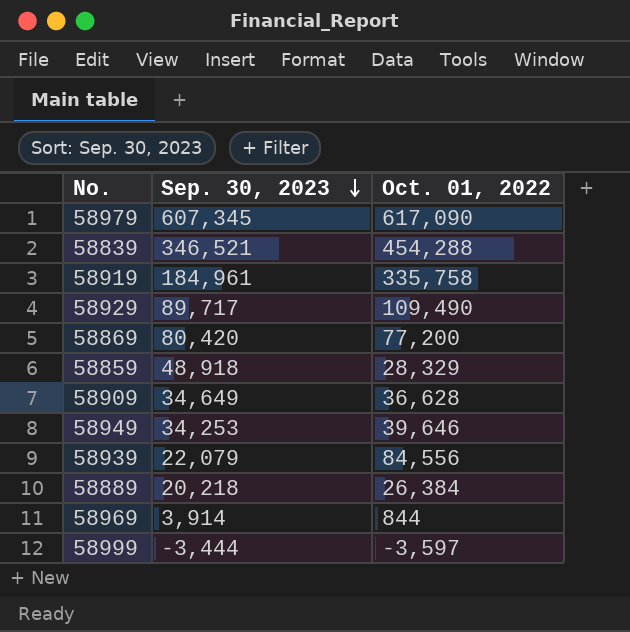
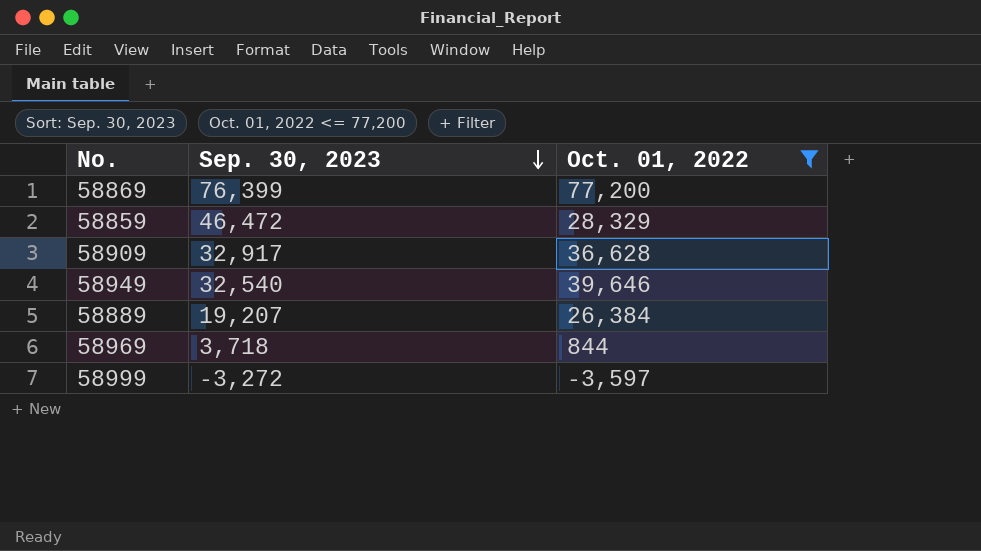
filter: none -> Oct. 01, 2022 <= 77,200
58869 | Sep. 30, 2023: 80,420 -> 76,399
58859 | Sep. 30, 2023: 48,918 -> 46,472
58909 | Sep. 30, 2023: 34,649 -> 32,917
58949 | Sep. 30, 2023: 34,253 -> 32,540
58889 | Sep. 30, 2023: 20,218 -> 19,207
58969 | Sep. 30, 2023: 3,914 -> 3,718
58999 | Sep. 30, 2023: -3,444 -> -3,272

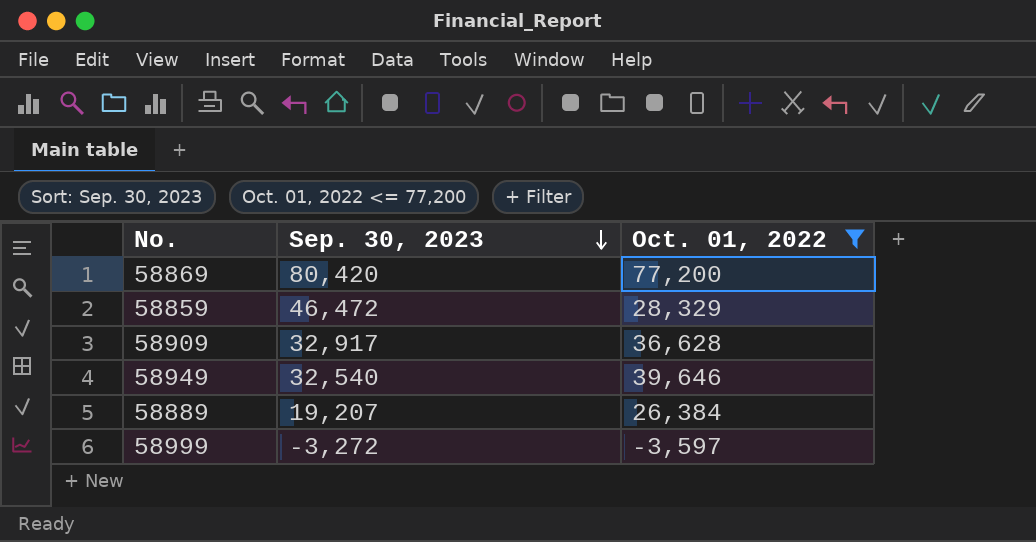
row 58969: 3,718 | 844 -> none
58869 | Sep. 30, 2023: 76,399 -> 80,420

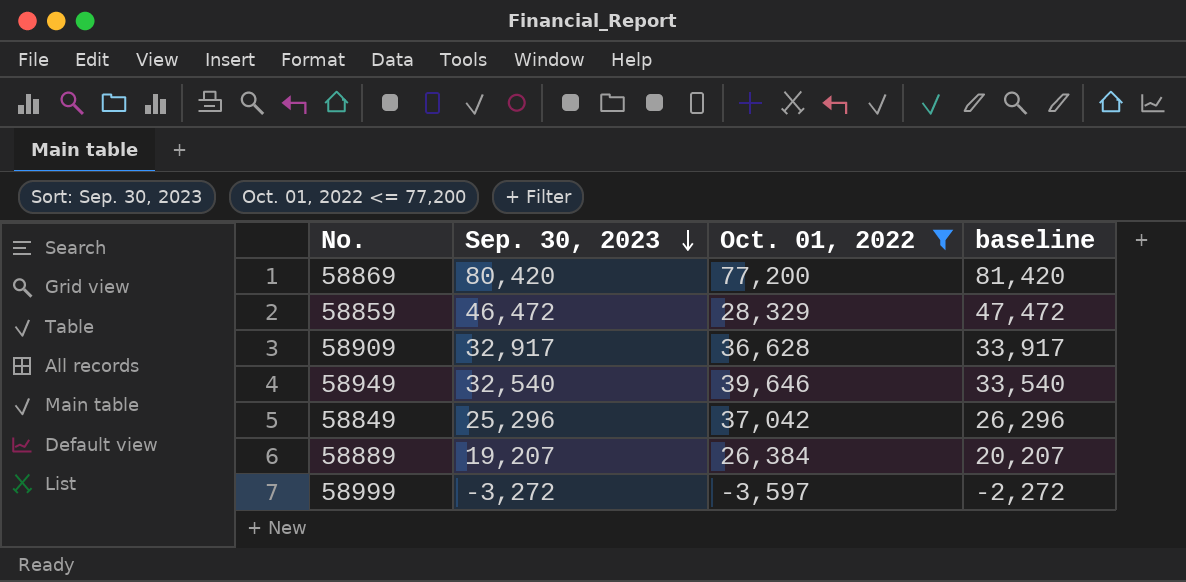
column baseline | formula: none -> [Sep. 30, 2023] + 1000
row 58849: none -> 25,296 | 37,042 | 26,296

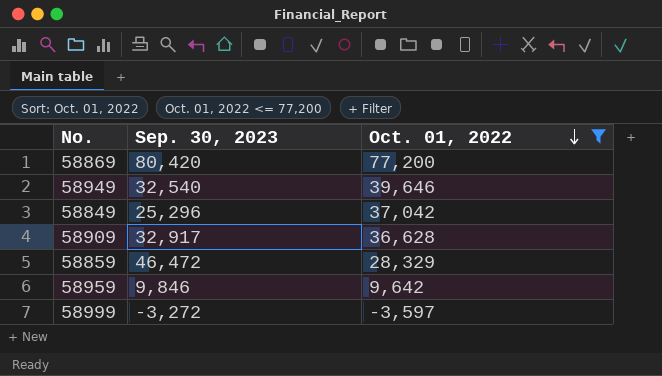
row order: Sep. 30, 2023 descending -> Oct. 01, 2022 descending
column baseline | formula: [Sep. 30, 2023] + 1000 -> none
row 58889: 19,207 | 26,384 | 20,207 -> none
row 58959: none -> 9,846 | 9,642

